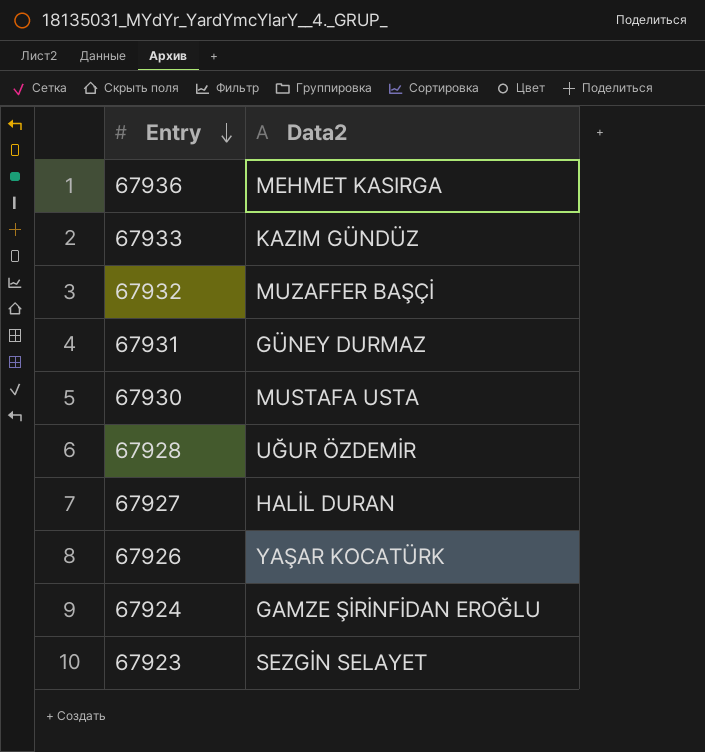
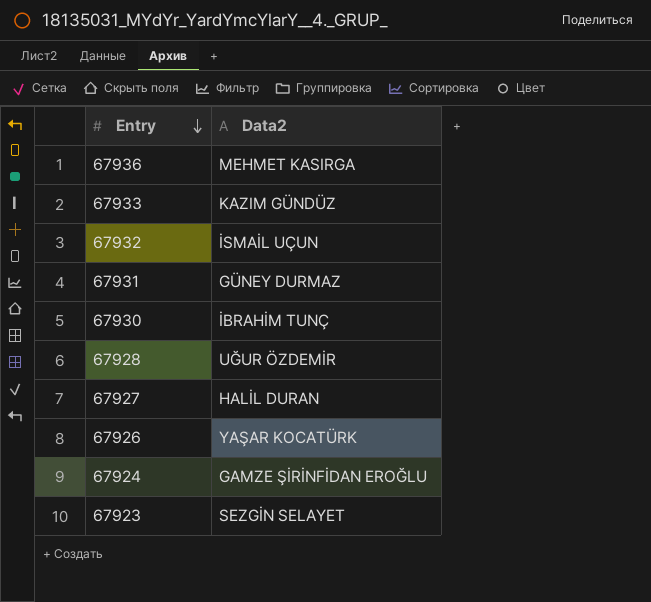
67932 | Data2: MUZAFFER BAŞÇİ -> İSMAİL UÇUN
67930 | Data2: MUSTAFA USTA -> İBRAHİM TUNÇ

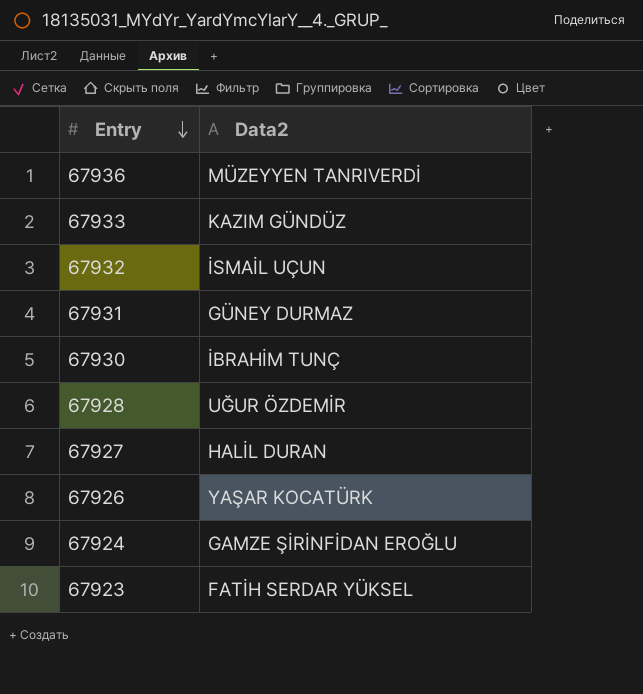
67936 | Data2: MEHMET KASIRGA -> MÜZEYYEN TANRIVERDİ
67923 | Data2: SEZGİN SELAYET -> FATİH SERDAR YÜKSEL

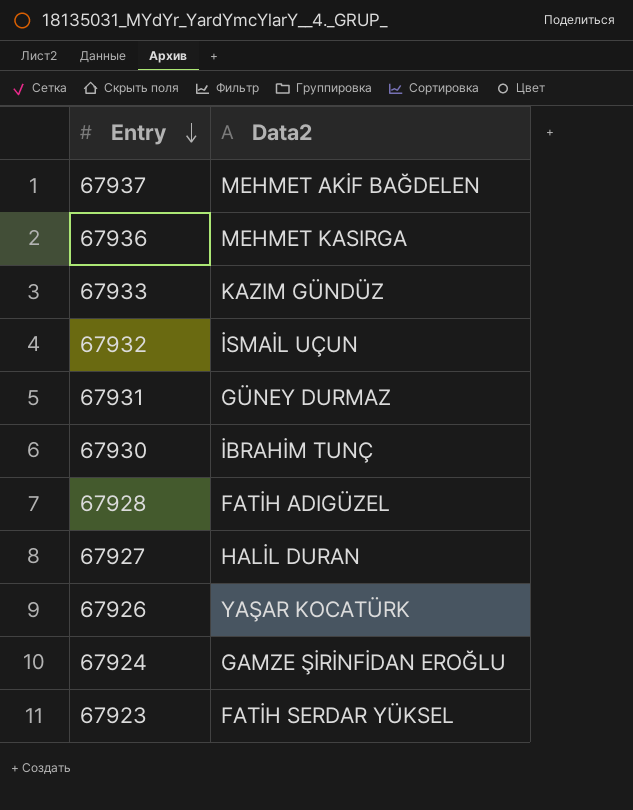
row 67937: none -> MEHMET AKİF BAĞDELEN
67936 | Data2: MÜZEYYEN TANRIVERDİ -> MEHMET KASIRGA
67928 | Data2: UĞUR ÖZDEMİR -> FATİH ADIGÜZEL

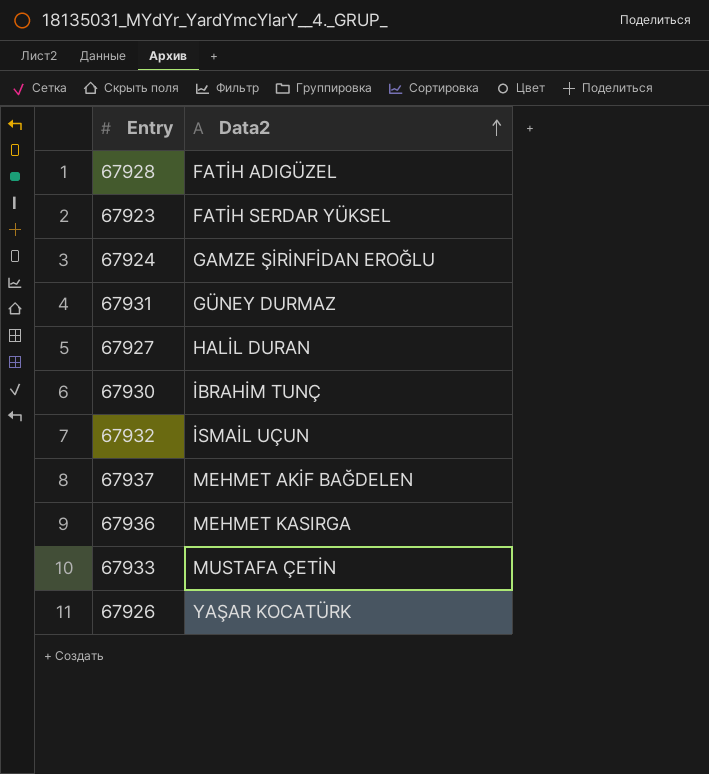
row order: Entry descending -> Data2 ascending
67933 | Data2: KAZIM GÜNDÜZ -> MUSTAFA ÇETİN

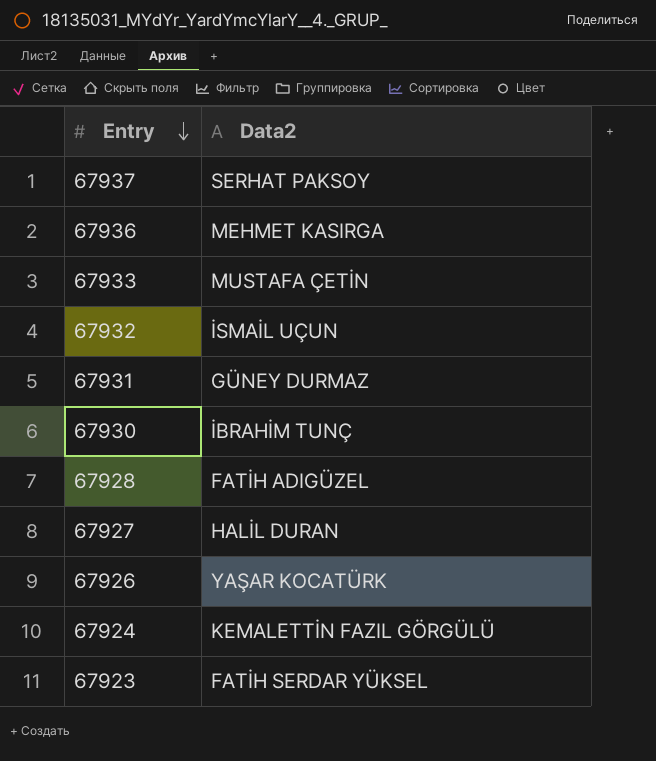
row order: Data2 ascending -> Entry descending
67937 | Data2: MEHMET AKİF BAĞDELEN -> SERHAT PAKSOY
67924 | Data2: GAMZE ŞİRİNFİDAN EROĞLU -> KEMALETTİN FAZIL GÖRGÜLÜ

